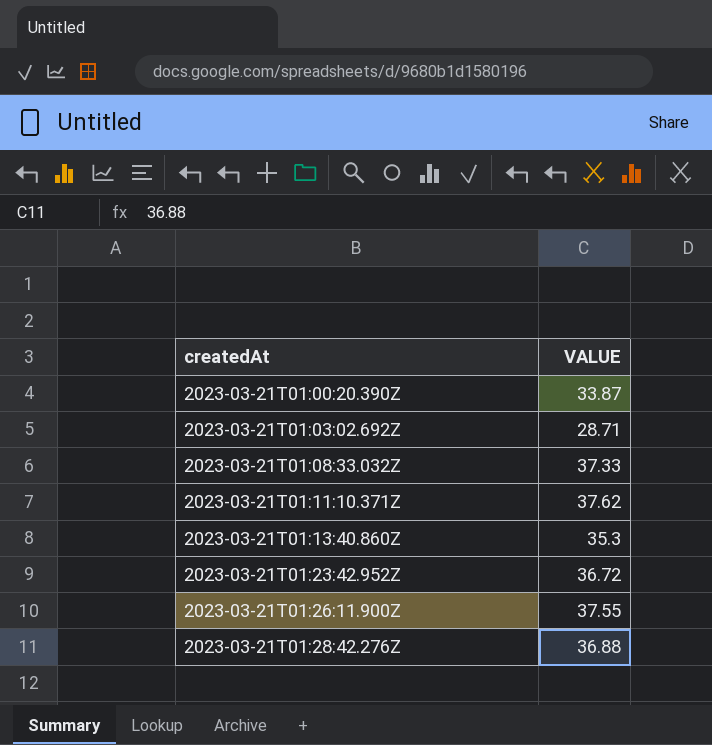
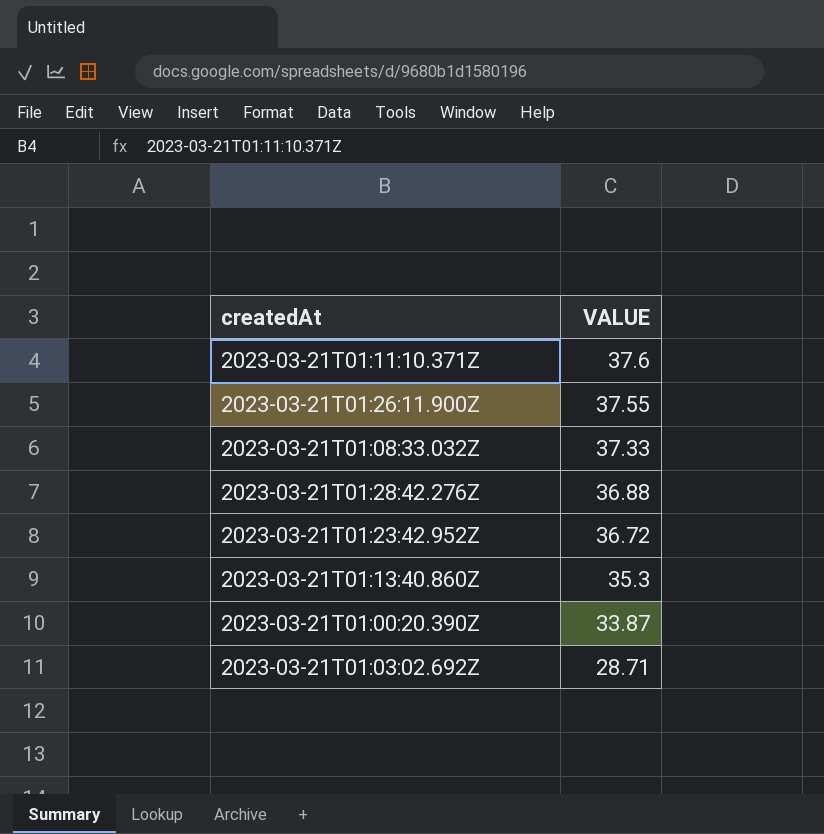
row order: createdAt ascending -> VALUE descending
2023-03-21T01:11:10.371Z | VALUE: 37.62 -> 37.6

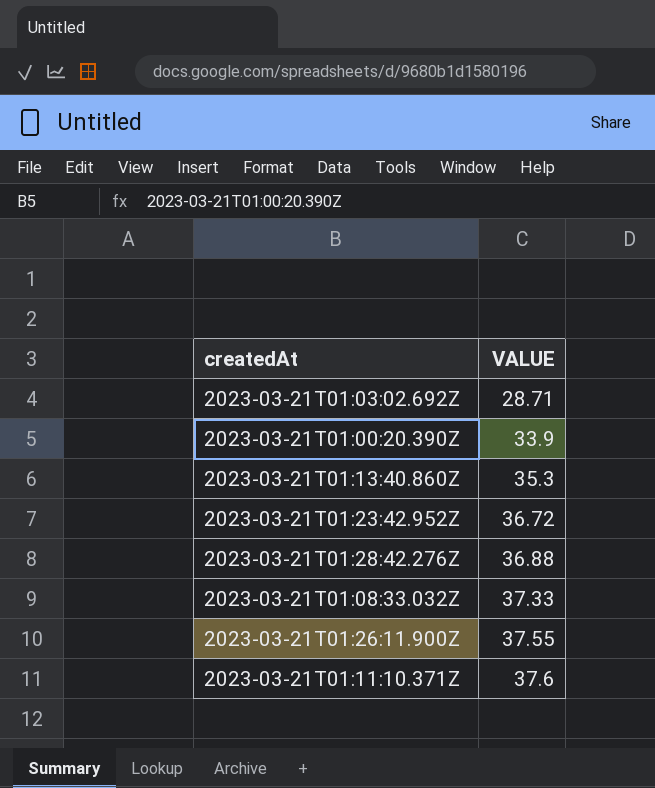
row order: VALUE descending -> VALUE ascending
2023-03-21T01:00:20.390Z | VALUE: 33.87 -> 33.9

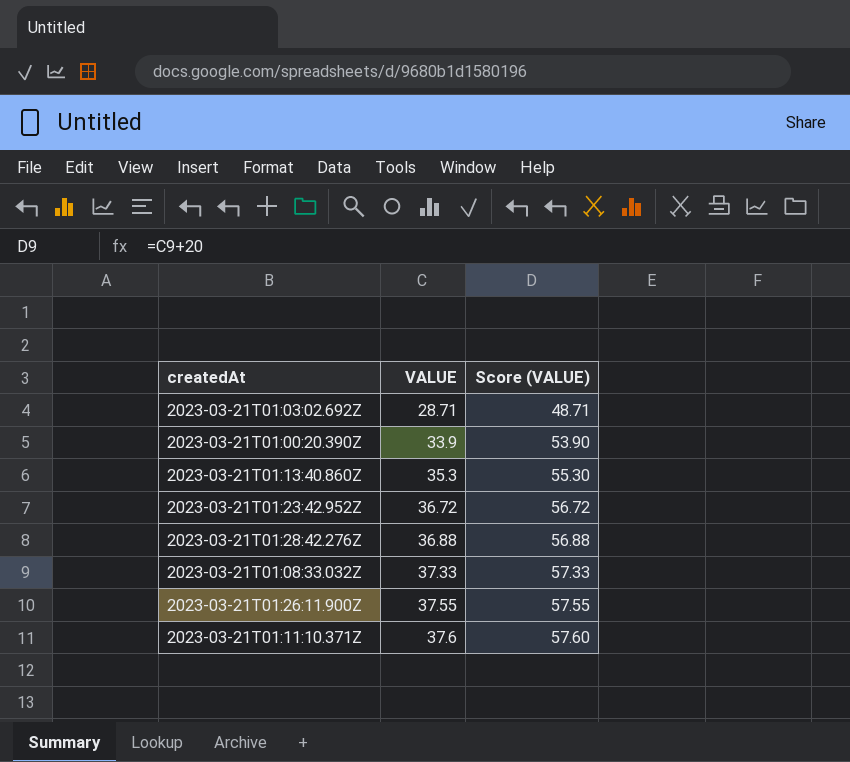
column Score (VALUE) | formula: none -> [VALUE] + 20

